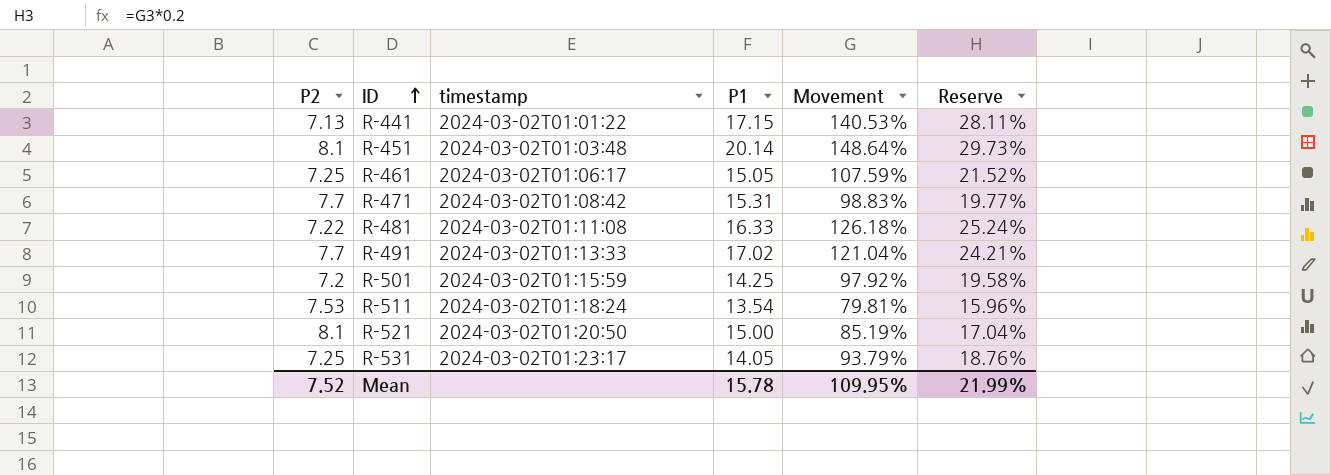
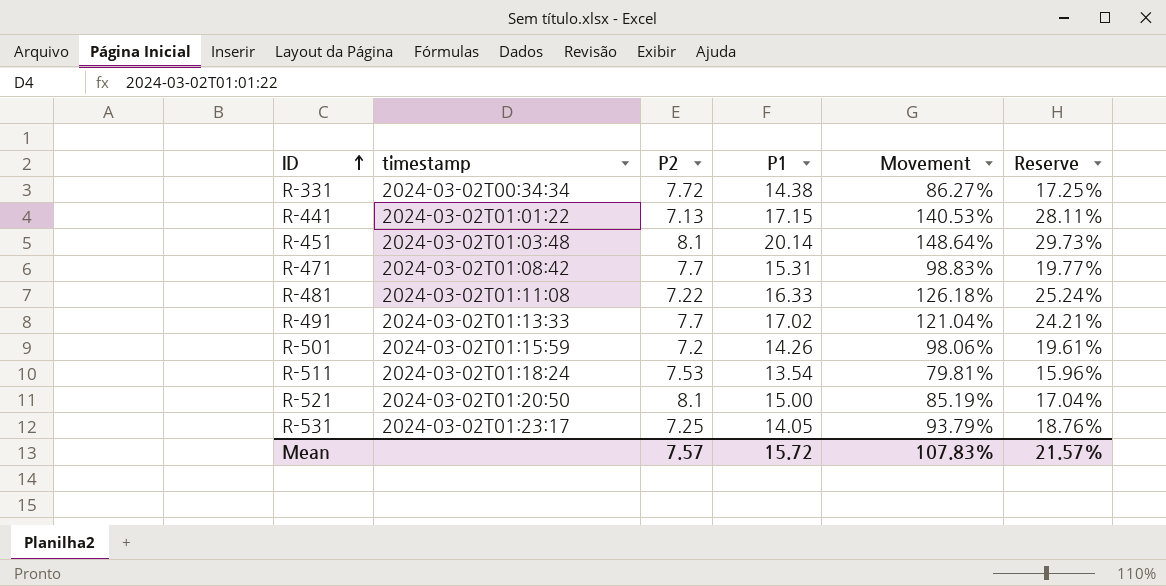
column P2 | position: 1 -> 3
row R-461: 7.25 | 2024-03-02T01:06:17 | 15.05 | 107.59% | 21.52% -> none
row R-331: none -> 2024-03-02T00:34:34 | 7.72 | 14.38 | 86.27% | 17.25%
R-501 | P1: 14.25 -> 14.26
R-501 | Movement: 97.92% -> 98.06%
R-501 | Reserve: 19.58% -> 19.61%
Mean | P2: 7.52 -> 7.57
Mean | P1: 15.78 -> 15.72
Mean | Movement: 109.95% -> 107.83%
Mean | Reserve: 21.99% -> 21.57%

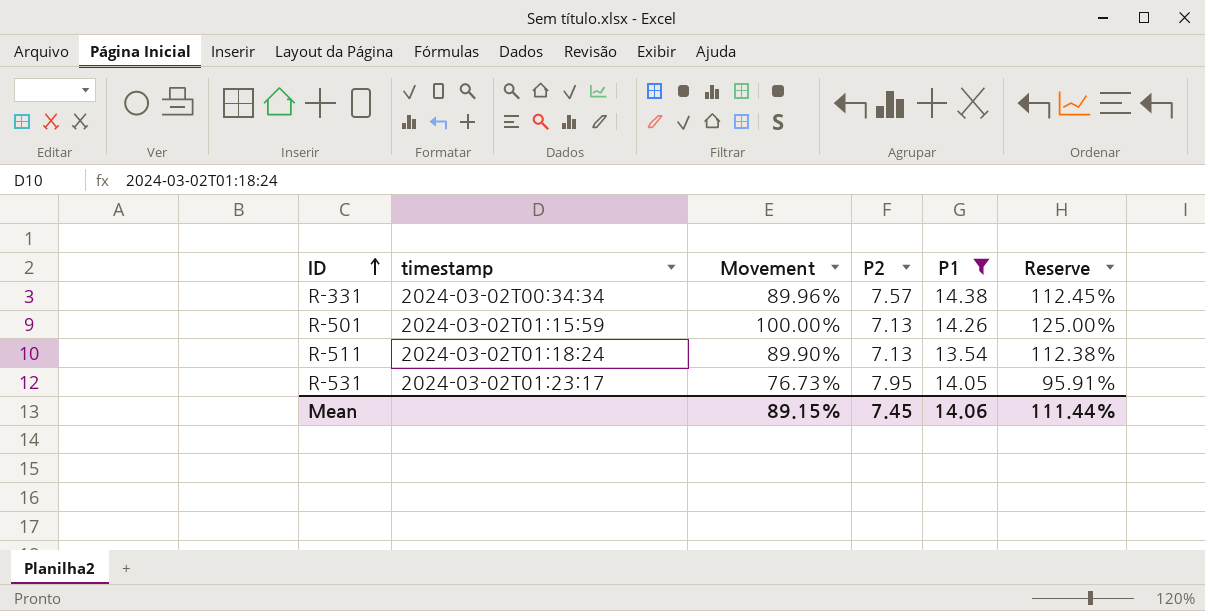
filter: none -> P1 <= 14.38
column Movement | position: 5 -> 3
column Reserve | formula: [Movement] * 0.2 -> [Movement] * 1.25
R-331 | Movement: 86.27% -> 89.96%
R-331 | P2: 7.72 -> 7.57
R-501 | Movement: 98.06% -> 100.00%
R-501 | P2: 7.2 -> 7.13
R-511 | Movement: 79.81% -> 89.90%
R-511 | P2: 7.53 -> 7.13
R-531 | Movement: 93.79% -> 76.73%
R-531 | P2: 7.25 -> 7.95
Mean | Movement: 107.83% -> 89.15%
Mean | P2: 7.57 -> 7.45
Mean | P1: 15.72 -> 14.06
Mean | Reserve: 21.57% -> 111.44%

